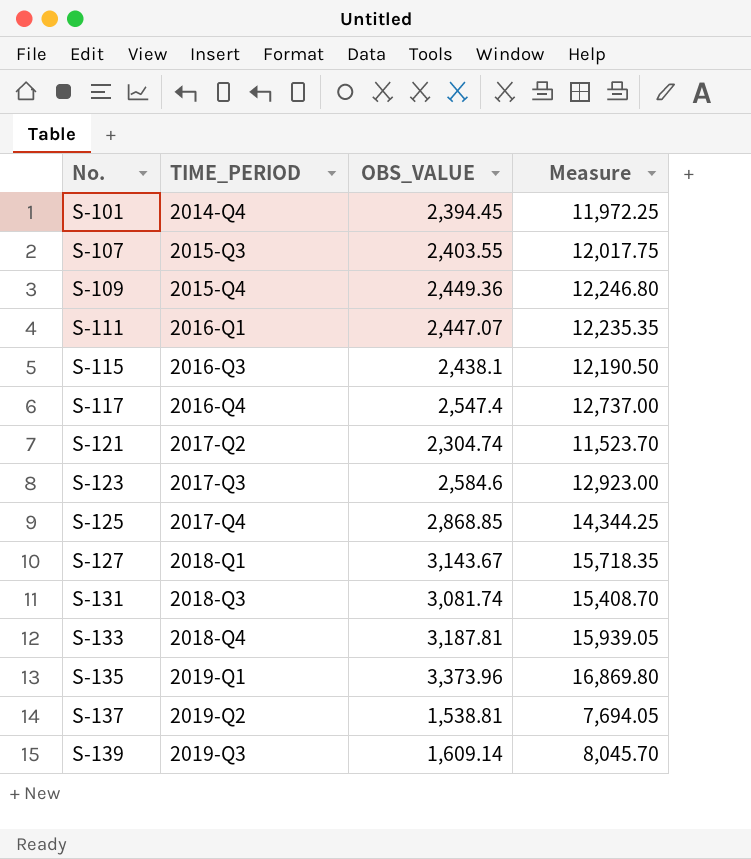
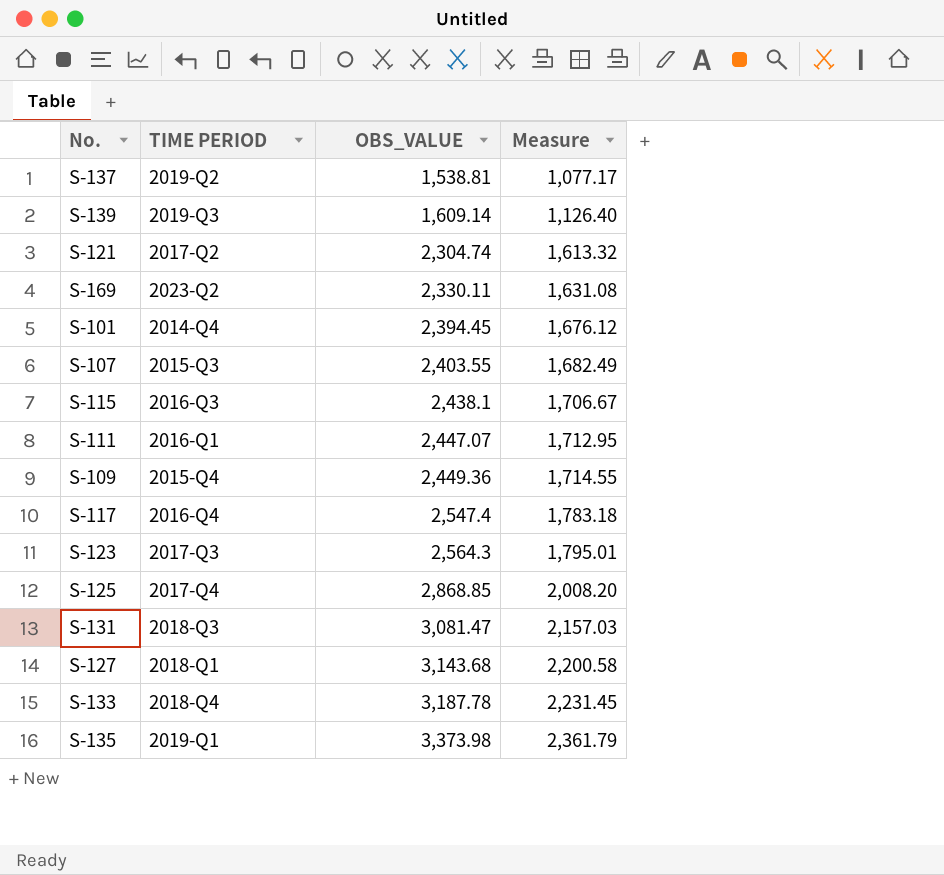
row order: No. ascending -> OBS_VALUE ascending
column name: TIME_PERIOD -> TIME PERIOD
column Measure | formula: [OBS_VALUE] * 5 -> [OBS_VALUE] * 0.7
row S-169: none -> 2023-Q2 | 2,330.11 | 1,631.08
S-123 | OBS_VALUE: 2,584.6 -> 2,564.3
S-131 | OBS_VALUE: 3,081.74 -> 3,081.47
S-127 | OBS_VALUE: 3,143.67 -> 3,143.68
S-133 | OBS_VALUE: 3,187.81 -> 3,187.78
S-135 | OBS_VALUE: 3,373.96 -> 3,373.98

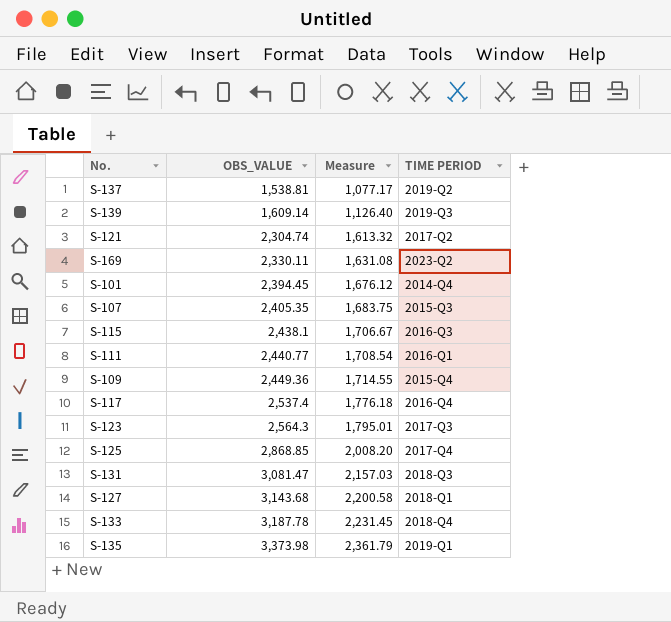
column TIME PERIOD | position: 2 -> 4
S-107 | OBS_VALUE: 2,403.55 -> 2,405.35
S-107 | Measure: 1,682.49 -> 1,683.75
S-111 | OBS_VALUE: 2,447.07 -> 2,440.77
S-111 | Measure: 1,712.95 -> 1,708.54
S-117 | OBS_VALUE: 2,547.4 -> 2,537.4
S-117 | Measure: 1,783.18 -> 1,776.18

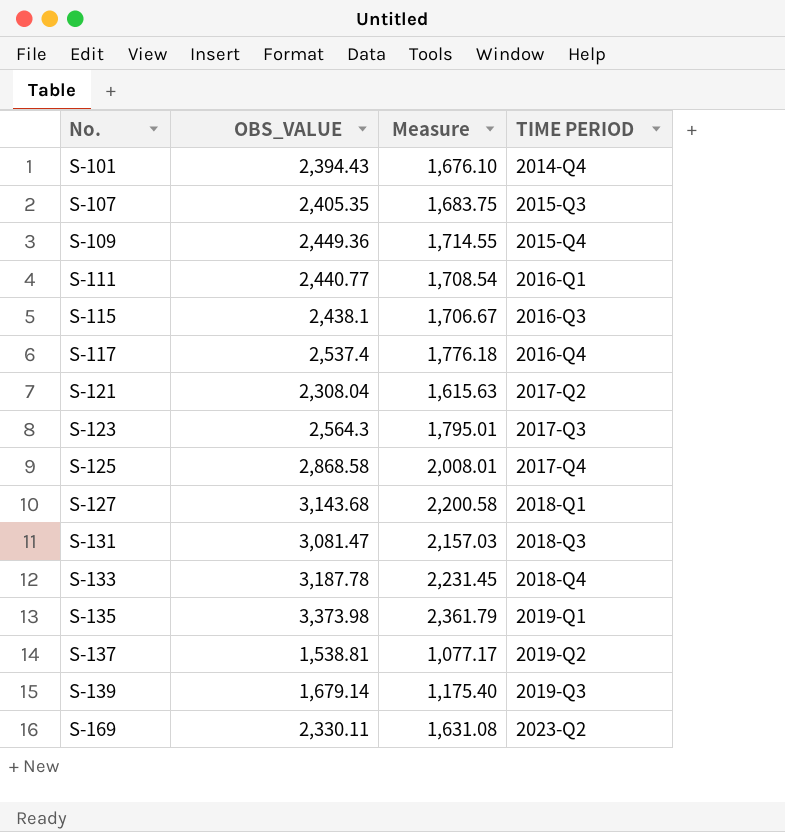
row order: OBS_VALUE ascending -> No. ascending
S-101 | OBS_VALUE: 2,394.45 -> 2,394.43
S-101 | Measure: 1,676.12 -> 1,676.10
S-121 | OBS_VALUE: 2,304.74 -> 2,308.04
S-121 | Measure: 1,613.32 -> 1,615.63
S-125 | OBS_VALUE: 2,868.85 -> 2,868.58
S-125 | Measure: 2,008.20 -> 2,008.01
S-139 | OBS_VALUE: 1,609.14 -> 1,679.14
S-139 | Measure: 1,126.40 -> 1,175.40

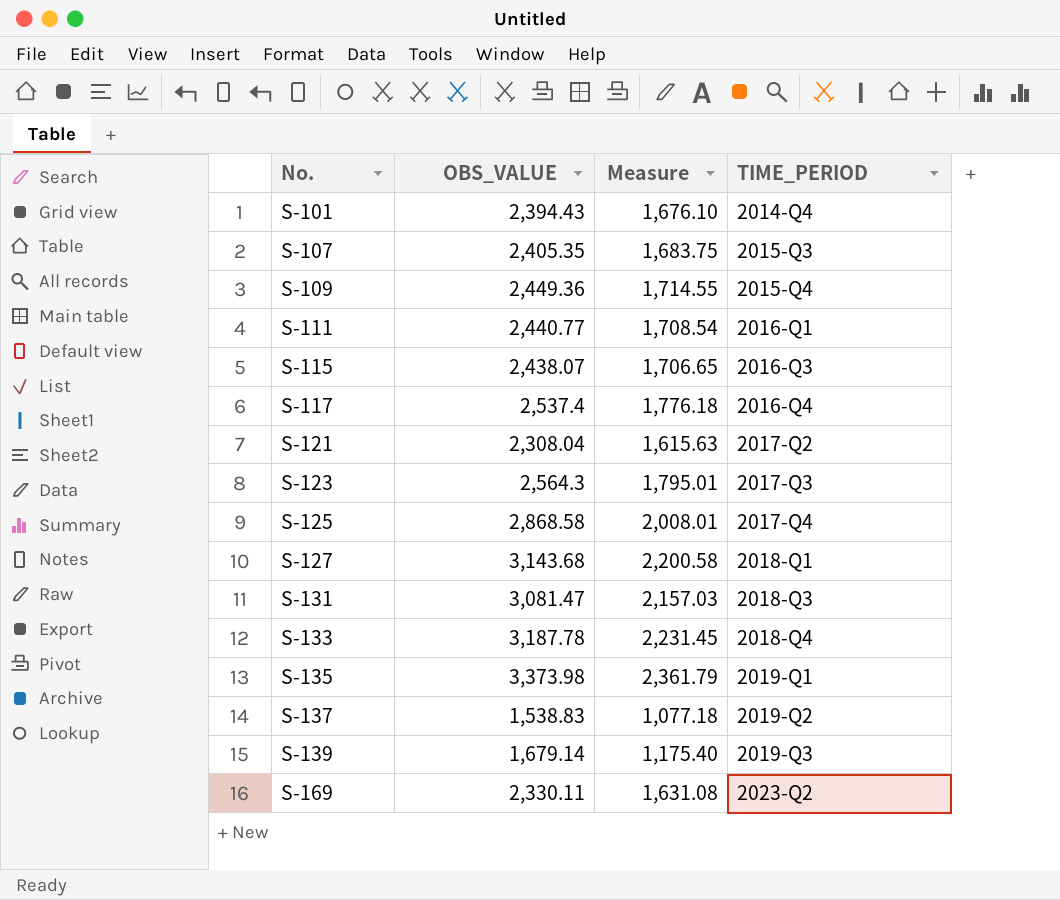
column name: TIME PERIOD -> TIME_PERIOD
S-115 | OBS_VALUE: 2,438.1 -> 2,438.07
S-115 | Measure: 1,706.67 -> 1,706.65
S-137 | OBS_VALUE: 1,538.81 -> 1,538.83
S-137 | Measure: 1,077.17 -> 1,077.18

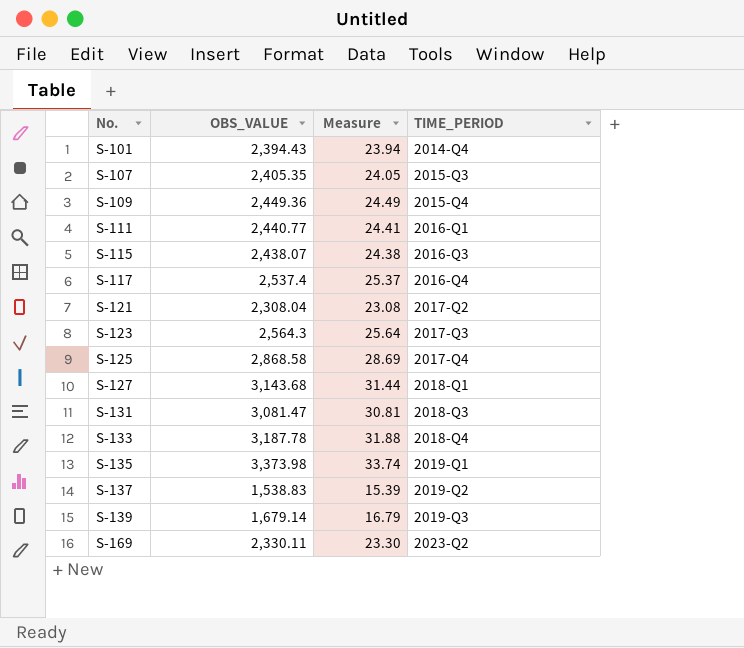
column Measure | formula: [OBS_VALUE] * 0.7 -> [OBS_VALUE] * 0.01

